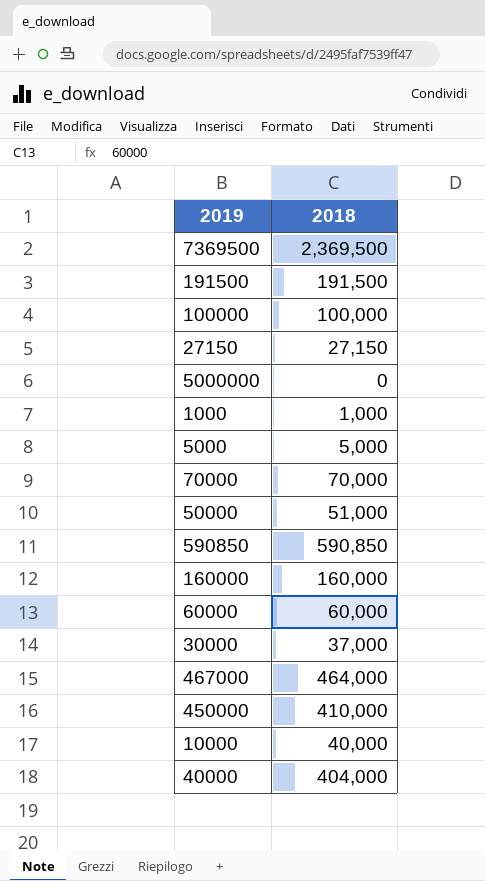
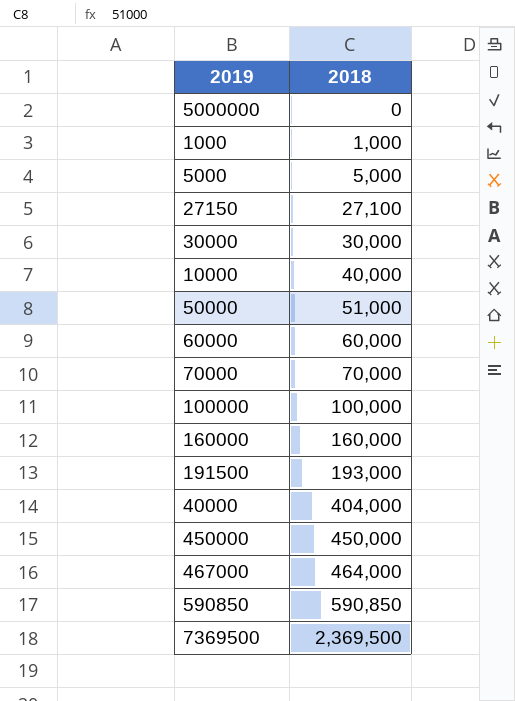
row order: none -> 2018 ascending
27150 | 2018: 27,150 -> 27,100
30000 | 2018: 37,000 -> 30,000
191500 | 2018: 191,500 -> 193,000
450000 | 2018: 410,000 -> 450,000

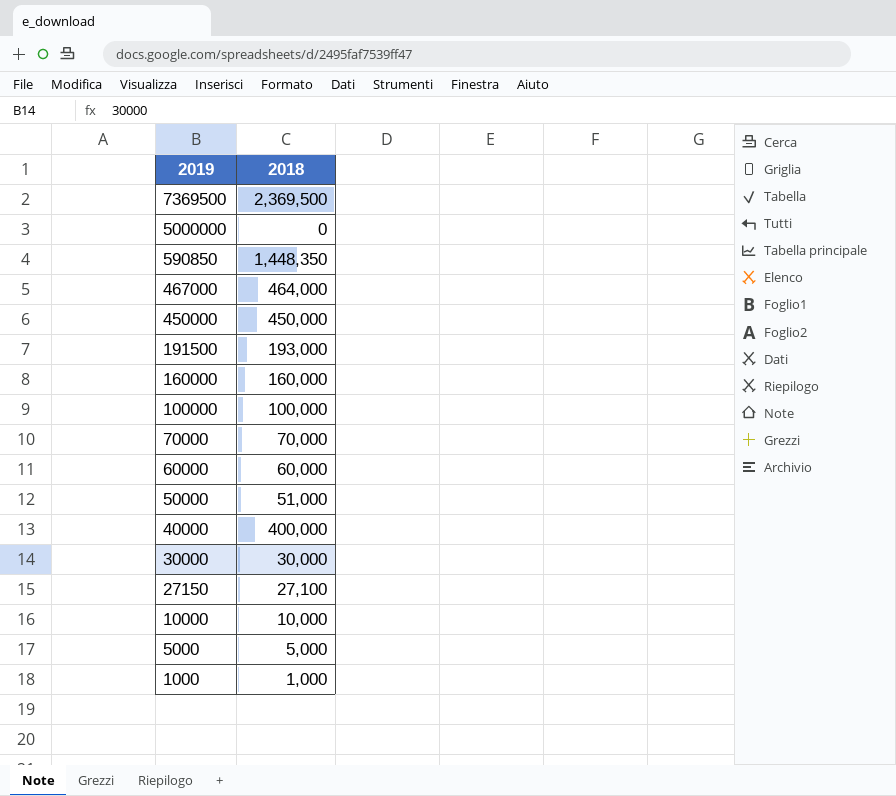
row order: 2018 ascending -> 2019 descending
590850 | 2018: 590,850 -> 1,448,350
40000 | 2018: 404,000 -> 400,000
10000 | 2018: 40,000 -> 10,000

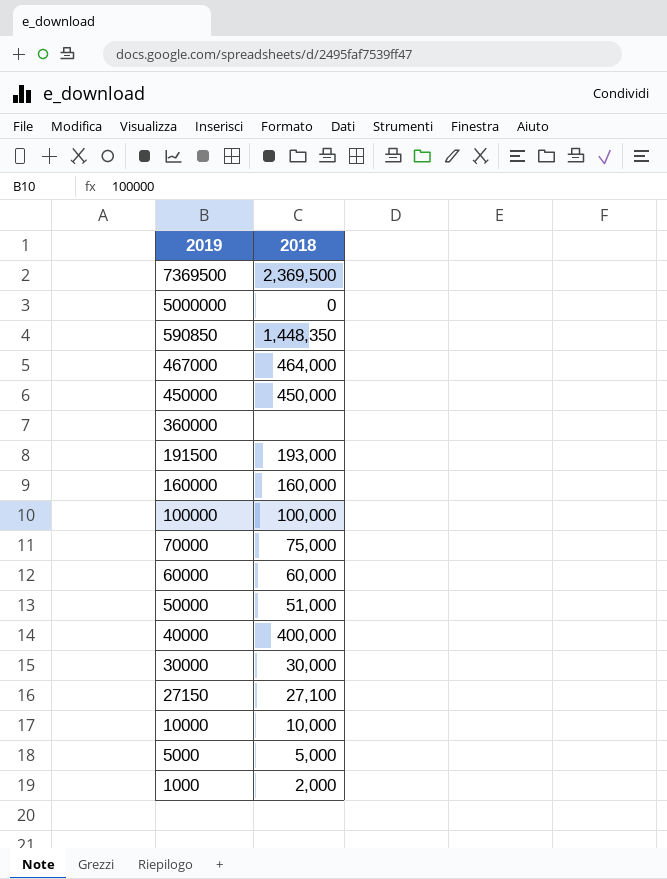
row 360000: none -> none
70000 | 2018: 70,000 -> 75,000
1000 | 2018: 1,000 -> 2,000

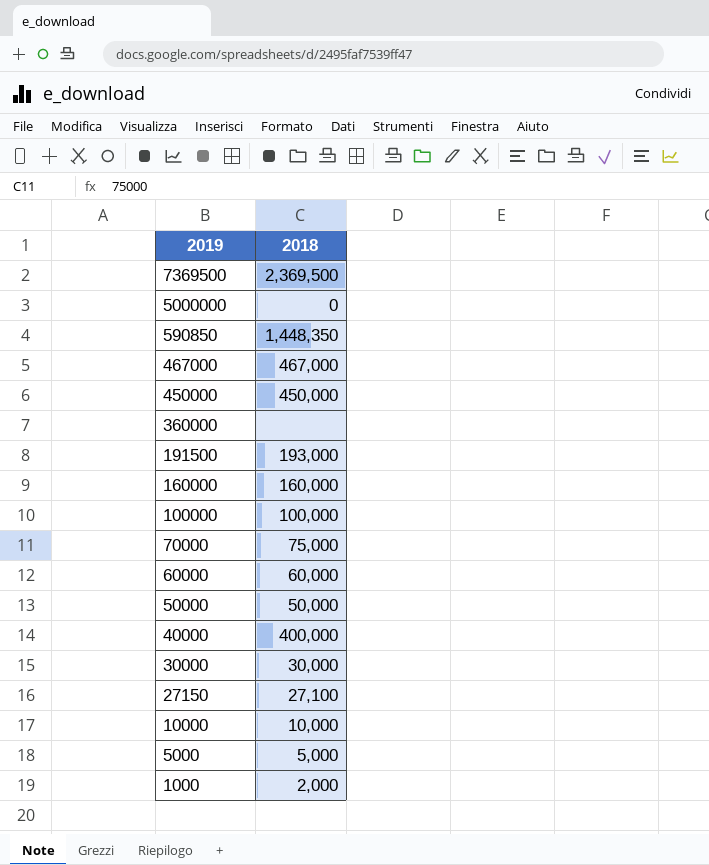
467000 | 2018: 464,000 -> 467,000
50000 | 2018: 51,000 -> 50,000

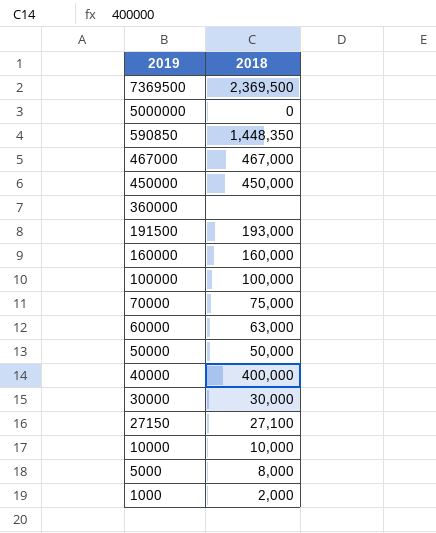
60000 | 2018: 60,000 -> 63,000
5000 | 2018: 5,000 -> 8,000

